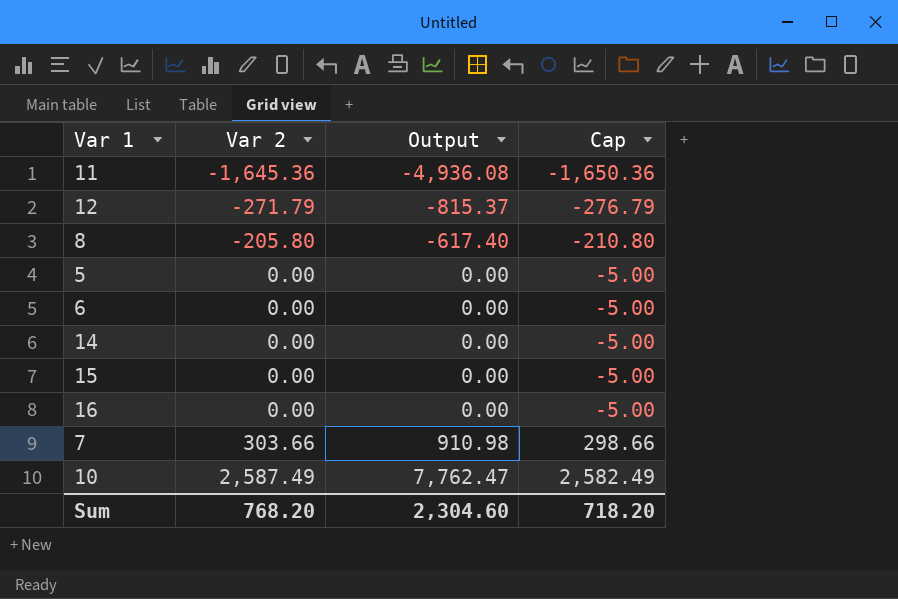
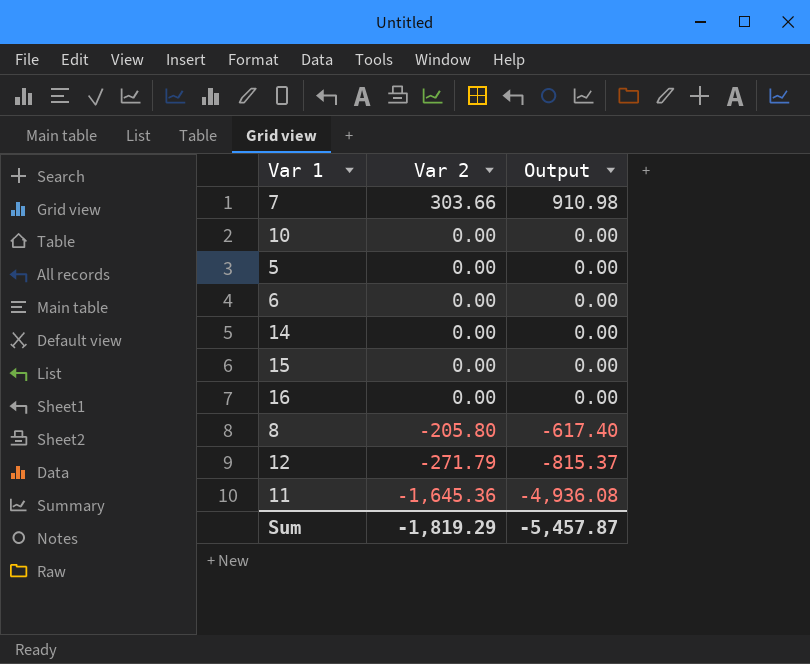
row order: Var 2 ascending -> Var 2 descending
column Cap | formula: [Var 2] - 5 -> none
10 | Var 2: 2,587.49 -> 0.00
10 | Output: 7,762.47 -> 0.00
Sum | Var 2: 768.20 -> -1,819.29
Sum | Output: 2,304.60 -> -5,457.87

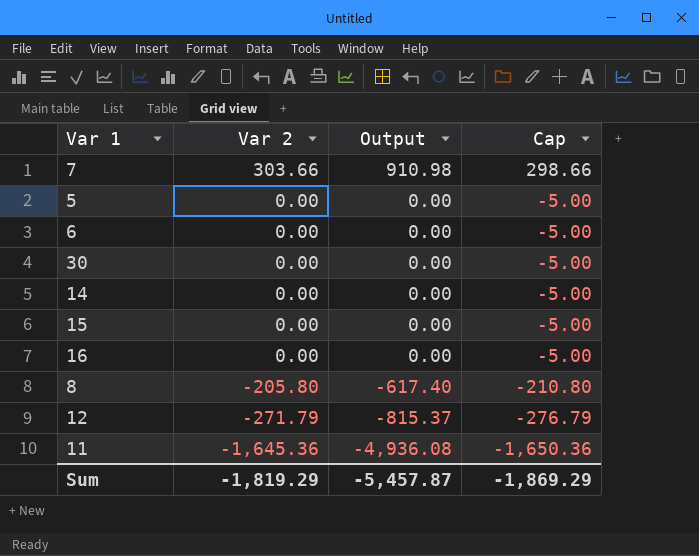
column Cap | formula: none -> [Var 2] - 5
row 10: 0.00 | 0.00 -> none
row 30: none -> 0.00 | 0.00 | -5.00

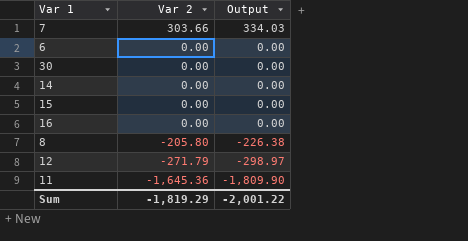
column Cap | formula: [Var 2] - 5 -> none
column Output | formula: [Var 2] * 3 -> [Var 2] * 1.1
row 5: 0.00 | 0.00 | -5.00 -> none
Sum | Output: -5,457.87 -> -2,001.22

